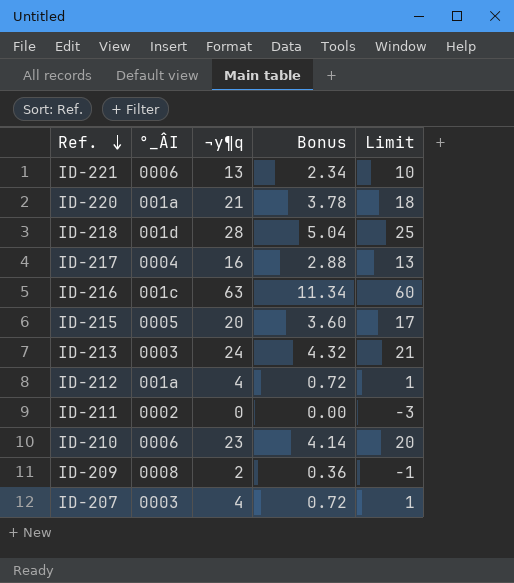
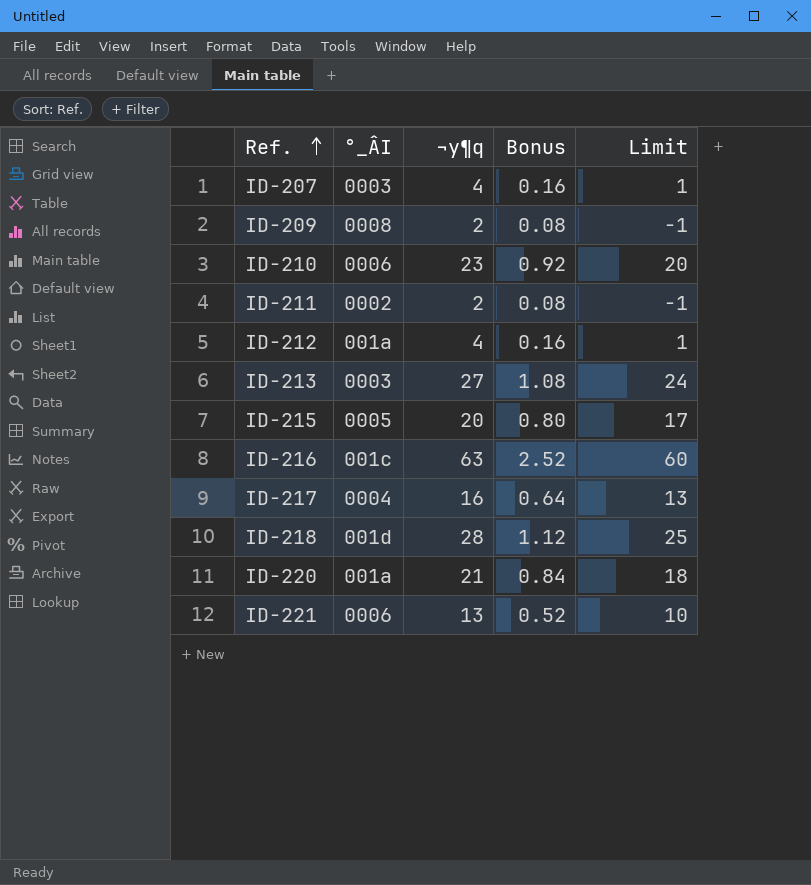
row order: Ref. descending -> Ref. ascending
column Bonus | formula: [¬y¶q] * 0.18 -> [¬y¶q] * 0.04
ID-211 | ¬y¶q: 0 -> 2
ID-211 | Limit: -3 -> -1
ID-213 | ¬y¶q: 24 -> 27
ID-213 | Limit: 21 -> 24

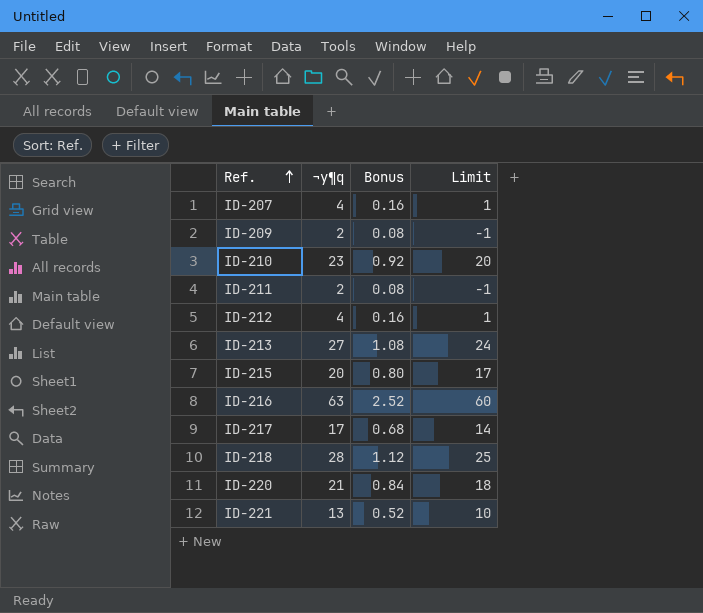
column °_ÂI | position: 2 -> none
ID-217 | ¬y¶q: 16 -> 17
ID-217 | Bonus: 0.64 -> 0.68
ID-217 | Limit: 13 -> 14

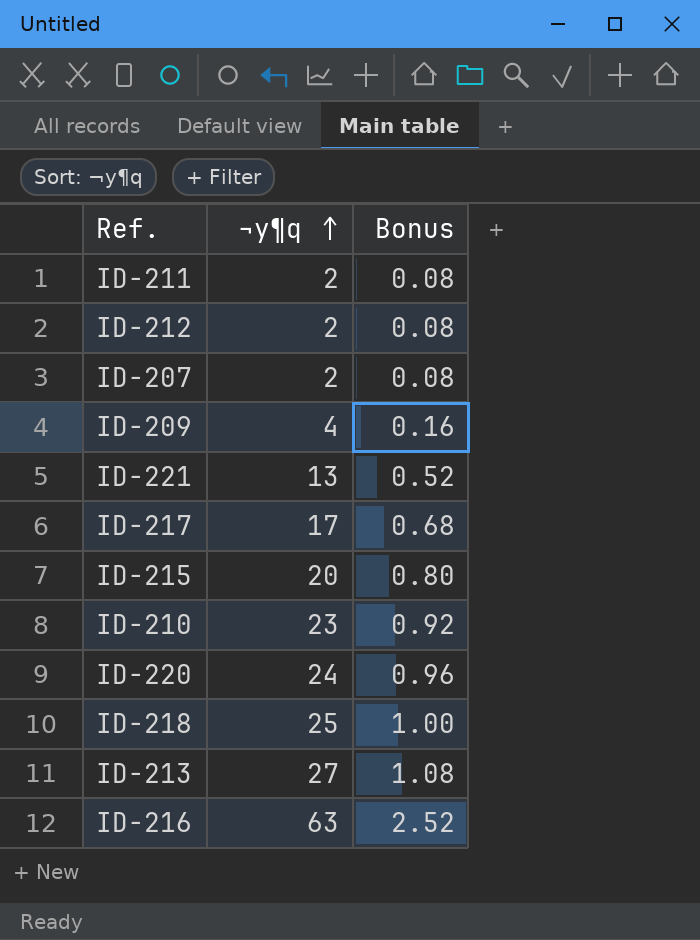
row order: Ref. ascending -> ¬y¶q ascending
column Limit | formula: [¬y¶q] - 3 -> none
ID-212 | ¬y¶q: 4 -> 2
ID-212 | Bonus: 0.16 -> 0.08
ID-207 | ¬y¶q: 4 -> 2
ID-207 | Bonus: 0.16 -> 0.08
ID-209 | ¬y¶q: 2 -> 4
ID-209 | Bonus: 0.08 -> 0.16
ID-220 | ¬y¶q: 21 -> 24
ID-220 | Bonus: 0.84 -> 0.96
ID-218 | ¬y¶q: 28 -> 25
ID-218 | Bonus: 1.12 -> 1.00

